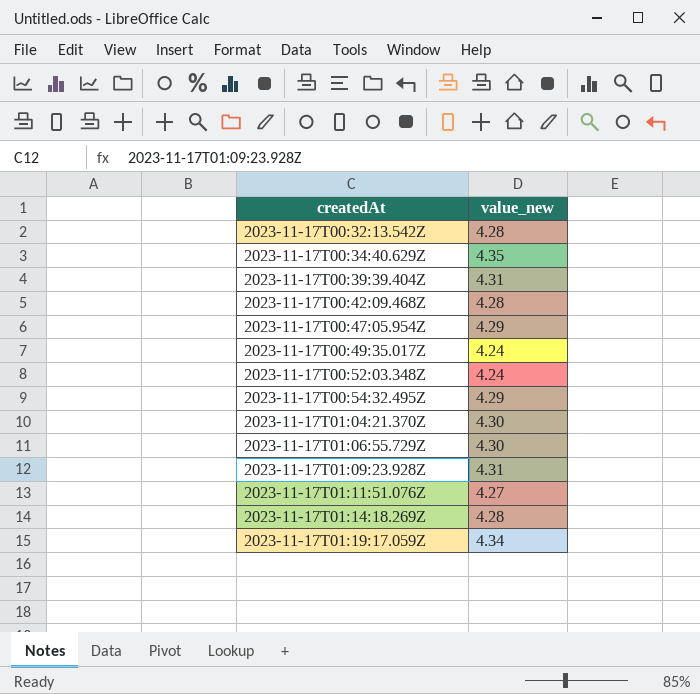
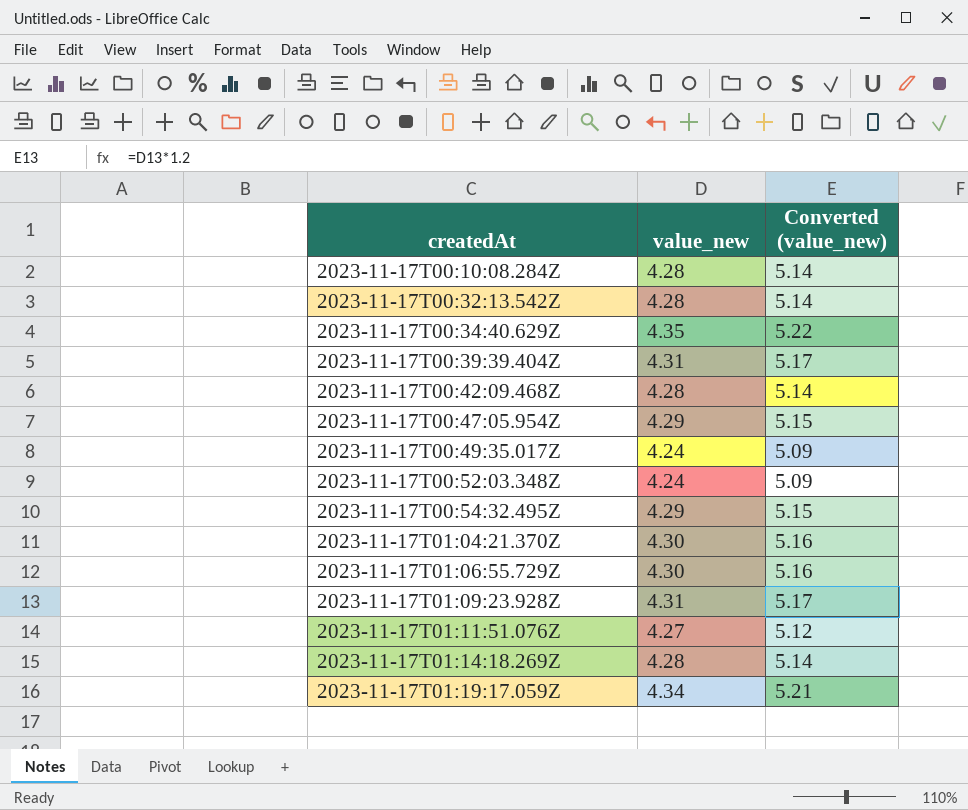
column Converted (value_new) | formula: none -> [value_new] * 1.2
row 2023-11-17T00:10:08.284Z: none -> 4.28 | 5.14

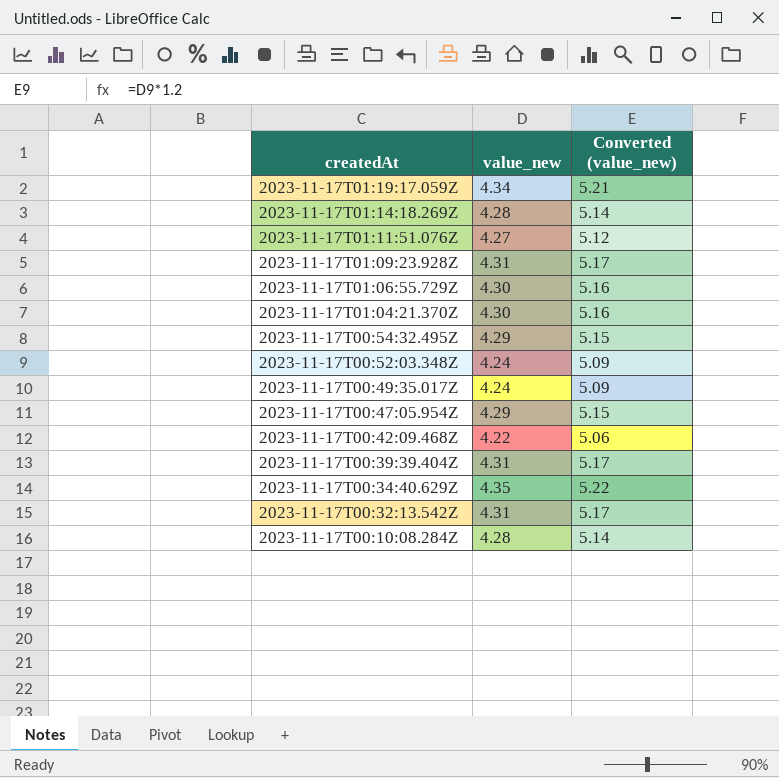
row order: createdAt ascending -> createdAt descending
2023-11-17T00:42:09.468Z | value_new: 4.28 -> 4.22
2023-11-17T00:42:09.468Z | Converted (value_new): 5.14 -> 5.06
2023-11-17T00:32:13.542Z | value_new: 4.28 -> 4.31
2023-11-17T00:32:13.542Z | Converted (value_new): 5.14 -> 5.17

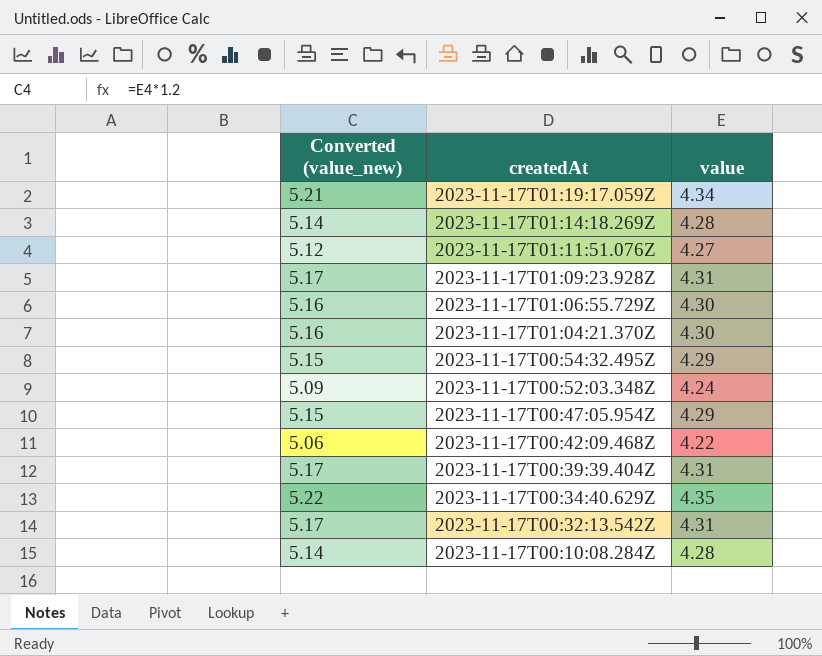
column Converted (value_new) | position: 3 -> 1
column name: value_new -> value
row 2023-11-17T00:49:35.017Z: 4.24 | 5.09 -> none

